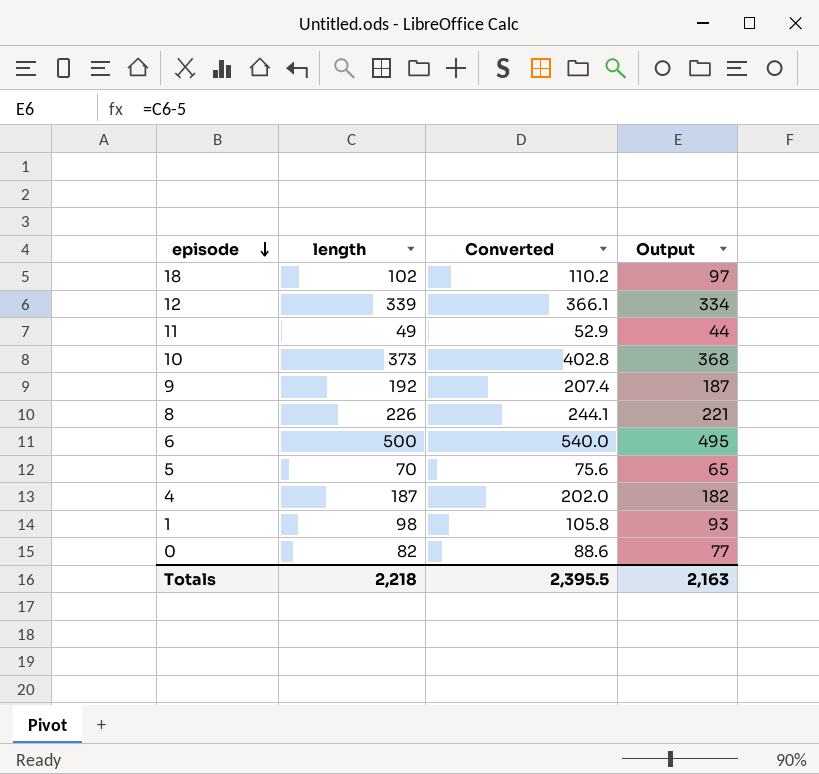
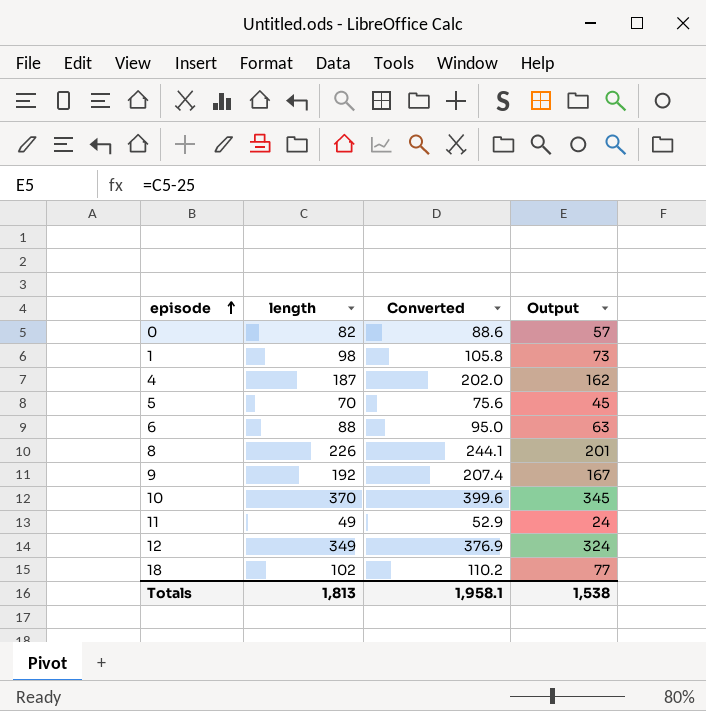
row order: episode descending -> episode ascending
column Output | formula: [length] - 5 -> [length] - 25
6 | length: 500 -> 88
6 | Converted: 540.0 -> 95.0
10 | length: 373 -> 370
10 | Converted: 402.8 -> 399.6
12 | length: 339 -> 349
12 | Converted: 366.1 -> 376.9
Totals | length: 2,218 -> 1,813
Totals | Converted: 2,395.5 -> 1,958.1
Totals | Output: 2,163 -> 1,538

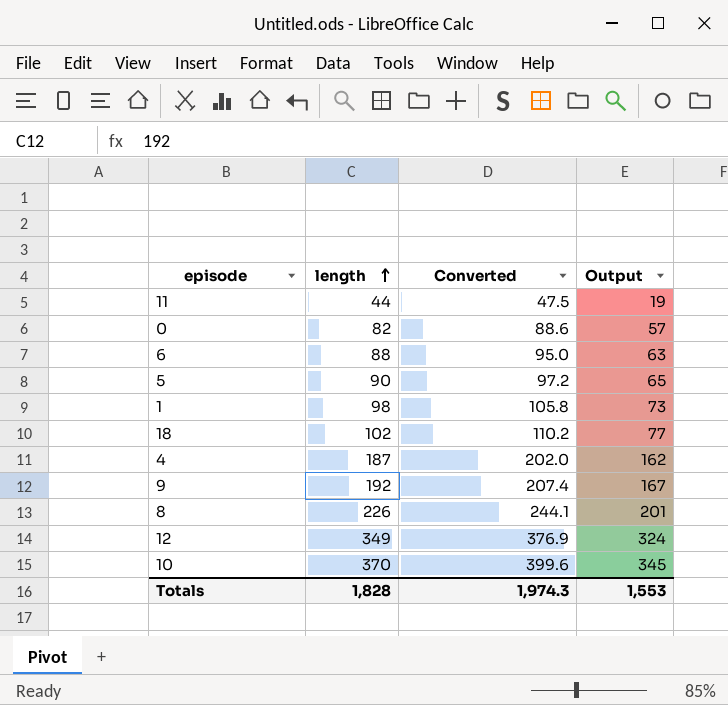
row order: episode ascending -> length ascending
11 | length: 49 -> 44
11 | Converted: 52.9 -> 47.5
11 | Output: 24 -> 19
5 | length: 70 -> 90
5 | Converted: 75.6 -> 97.2
5 | Output: 45 -> 65
Totals | length: 1,813 -> 1,828
Totals | Converted: 1,958.1 -> 1,974.3
Totals | Output: 1,538 -> 1,553

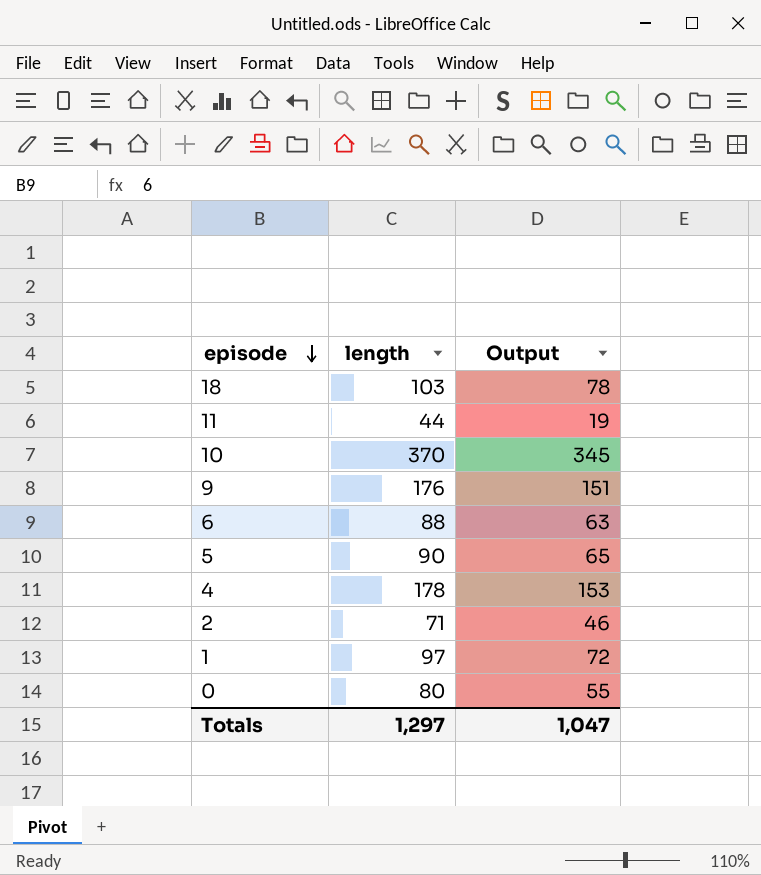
row order: length ascending -> episode descending
column Converted | formula: [length] * 1.08 -> none
row 8: 226 | 244.1 | 201 -> none
row 12: 349 | 376.9 | 324 -> none
18 | length: 102 -> 103
18 | Output: 77 -> 78
9 | length: 192 -> 176
9 | Output: 167 -> 151
4 | length: 187 -> 178
4 | Output: 162 -> 153
row 2: none -> 71 | 46
1 | length: 98 -> 97
1 | Output: 73 -> 72
0 | length: 82 -> 80
0 | Output: 57 -> 55
Totals | length: 1,828 -> 1,297
Totals | Output: 1,553 -> 1,047

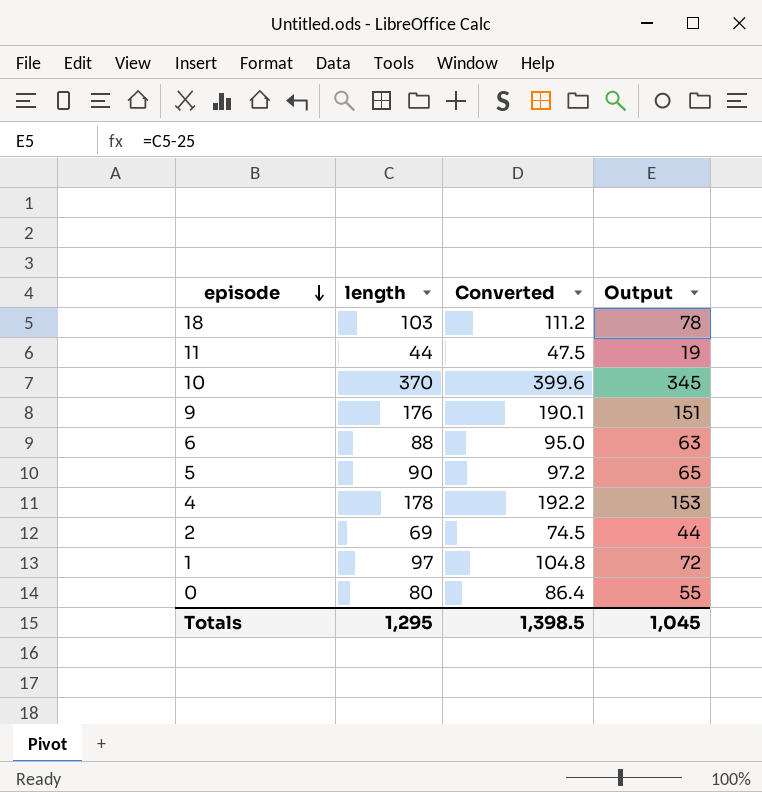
column Converted | formula: none -> [length] * 1.08
2 | length: 71 -> 69
2 | Output: 46 -> 44
Totals | length: 1,297 -> 1,295
Totals | Output: 1,047 -> 1,045

